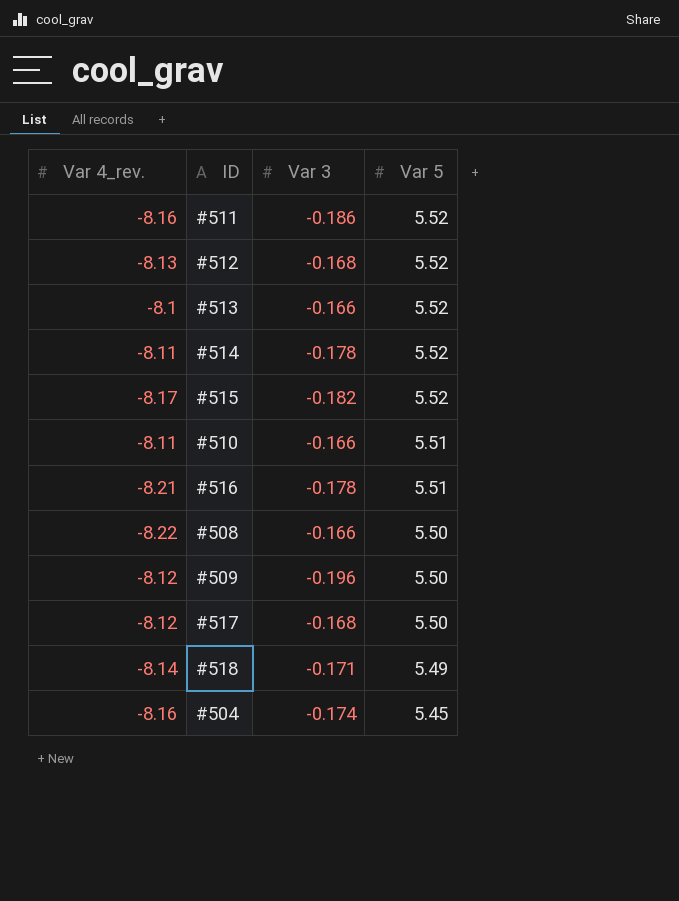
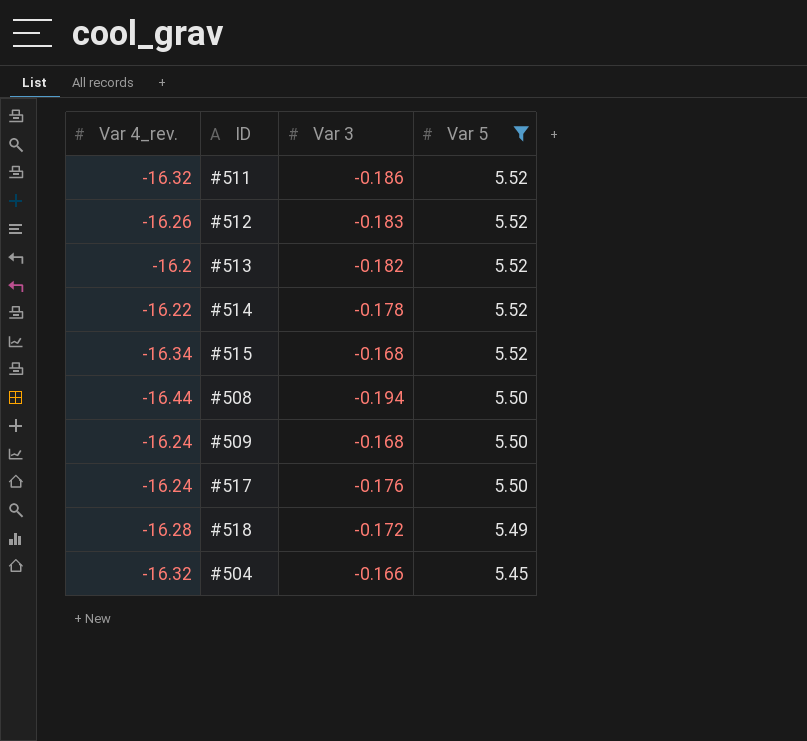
filter: none -> Var 5 != 5.51
#511 | Var 4_rev.: -8.16 -> -16.32
#512 | Var 4_rev.: -8.13 -> -16.26
#512 | Var 3: -0.168 -> -0.183
#513 | Var 4_rev.: -8.1 -> -16.2
#513 | Var 3: -0.166 -> -0.182
#514 | Var 4_rev.: -8.11 -> -16.22
#515 | Var 4_rev.: -8.17 -> -16.34
#515 | Var 3: -0.182 -> -0.168
#508 | Var 4_rev.: -8.22 -> -16.44
#508 | Var 3: -0.166 -> -0.194
#509 | Var 4_rev.: -8.12 -> -16.24
#509 | Var 3: -0.196 -> -0.168
#517 | Var 4_rev.: -8.12 -> -16.24
#517 | Var 3: -0.168 -> -0.176
#518 | Var 4_rev.: -8.14 -> -16.28
#518 | Var 3: -0.171 -> -0.172
#504 | Var 4_rev.: -8.16 -> -16.32
#504 | Var 3: -0.174 -> -0.166

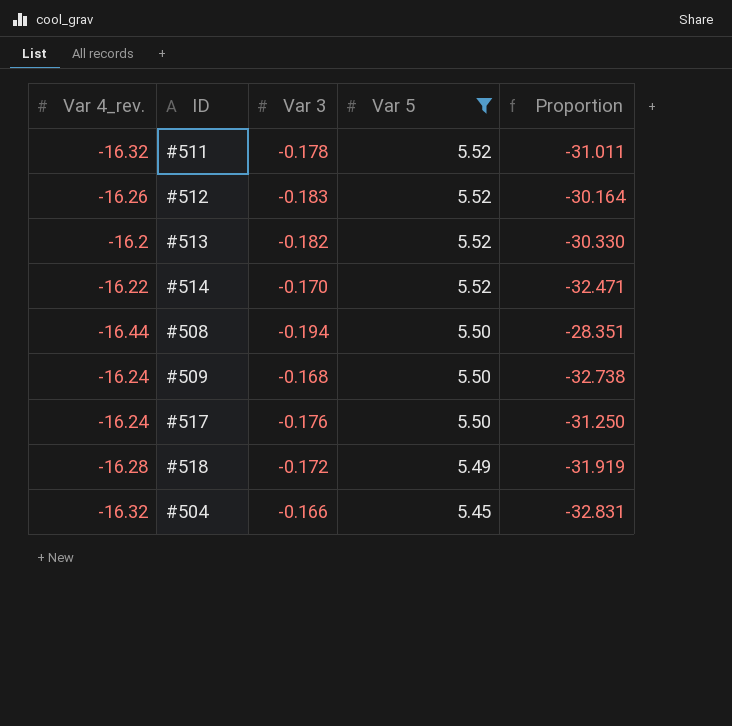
column Proportion | formula: none -> [Var 5] / [Var 3]
row #515: -16.34 | -0.168 | 5.52 -> none
#511 | Var 3: -0.186 -> -0.178
#514 | Var 3: -0.178 -> -0.170

